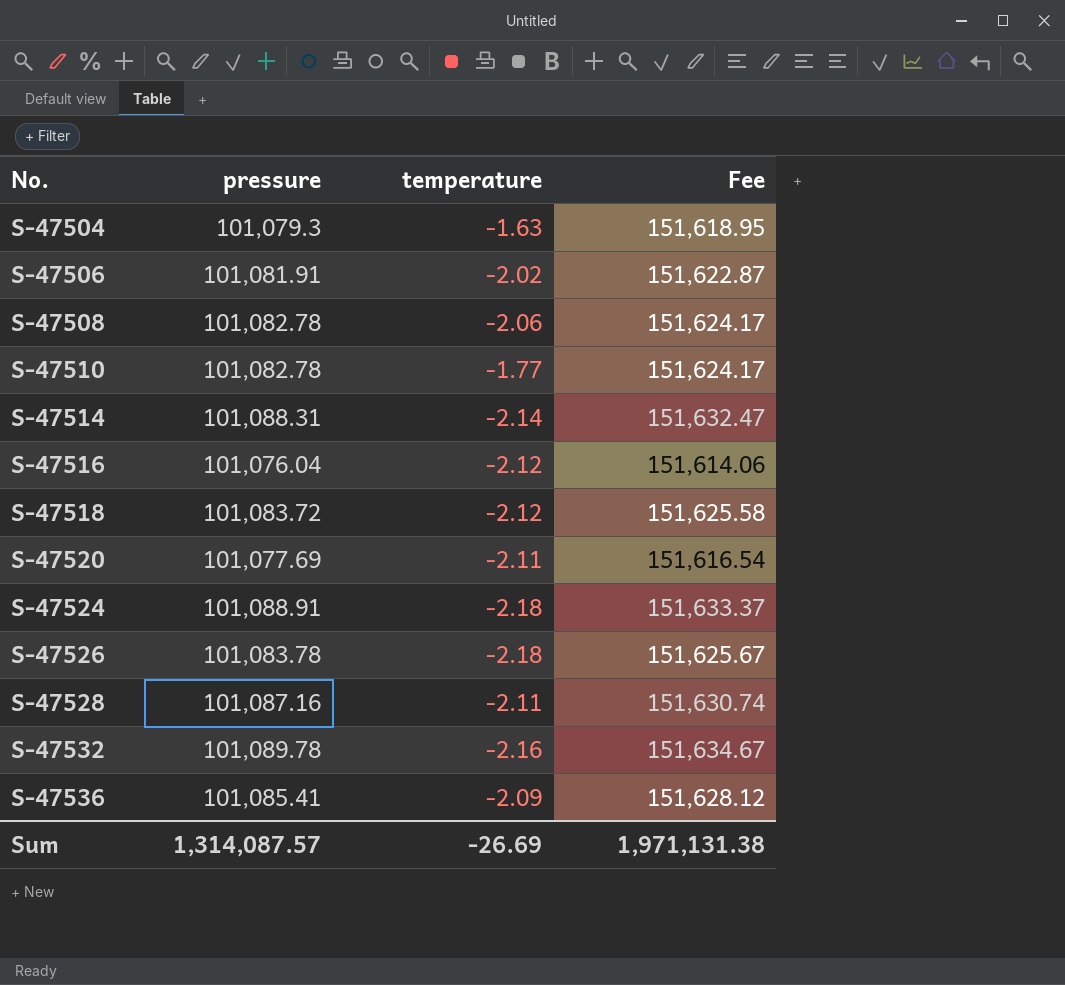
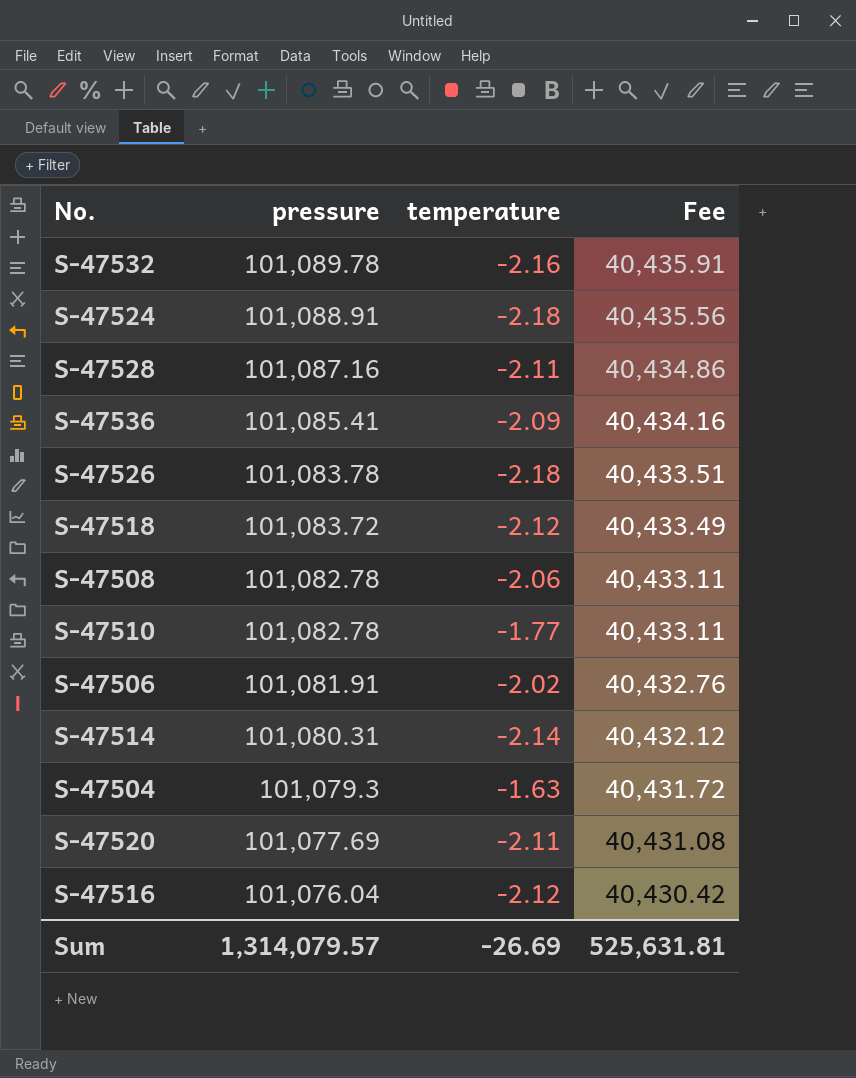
row order: No. ascending -> pressure descending
column Fee | formula: [pressure] * 1.5 -> [pressure] * 0.4
S-47514 | pressure: 101,088.31 -> 101,080.31
Sum | pressure: 1,314,087.57 -> 1,314,079.57
Sum | Fee: 1,971,131.38 -> 525,631.81

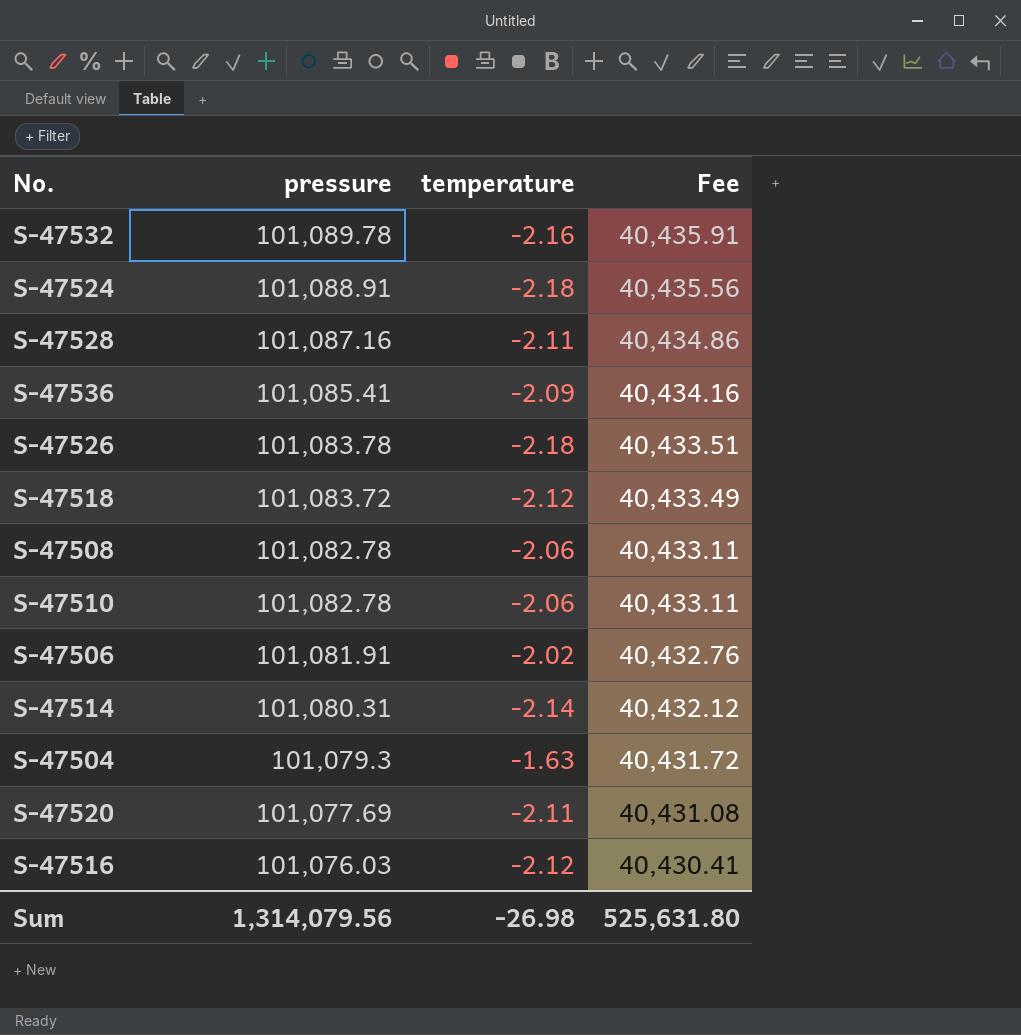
S-47510 | temperature: -1.77 -> -2.06
S-47516 | pressure: 101,076.04 -> 101,076.03
S-47516 | Fee: 40,430.42 -> 40,430.41
Sum | pressure: 1,314,079.57 -> 1,314,079.56
Sum | temperature: -26.69 -> -26.98
Sum | Fee: 525,631.81 -> 525,631.80

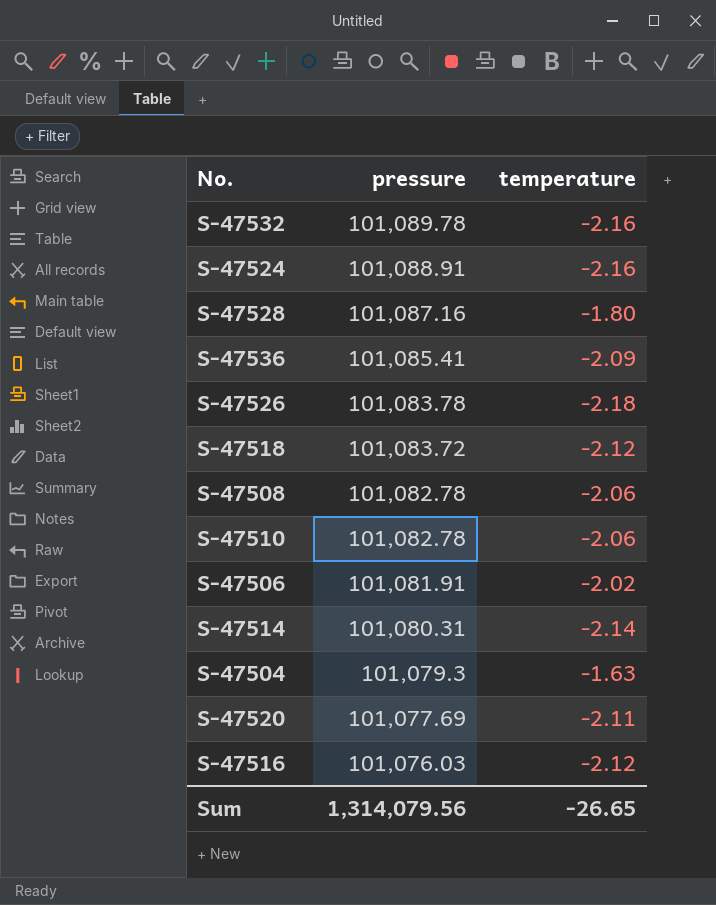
column Fee | formula: [pressure] * 0.4 -> none
S-47524 | temperature: -2.18 -> -2.16
S-47528 | temperature: -2.11 -> -1.80
Sum | temperature: -26.98 -> -26.65

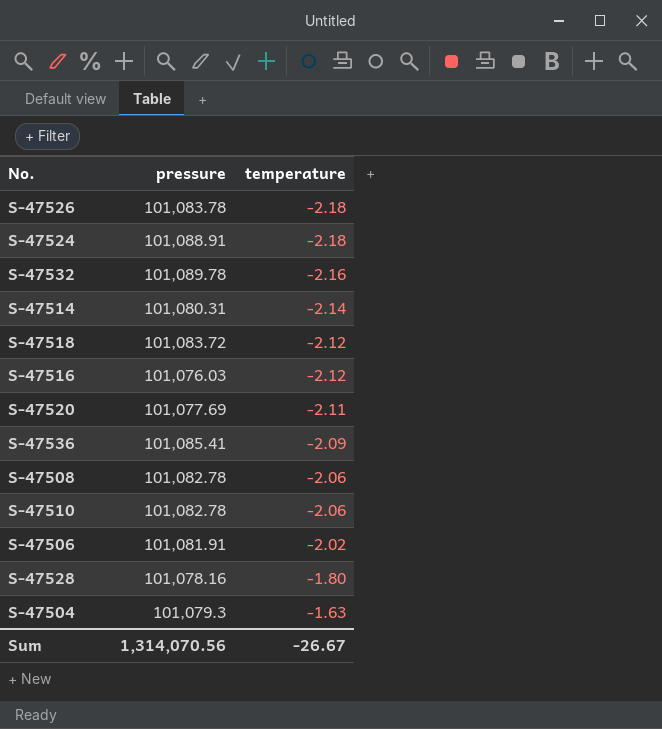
row order: pressure descending -> temperature ascending
S-47524 | temperature: -2.16 -> -2.18
S-47528 | pressure: 101,087.16 -> 101,078.16
Sum | pressure: 1,314,079.56 -> 1,314,070.56
Sum | temperature: -26.65 -> -26.67

